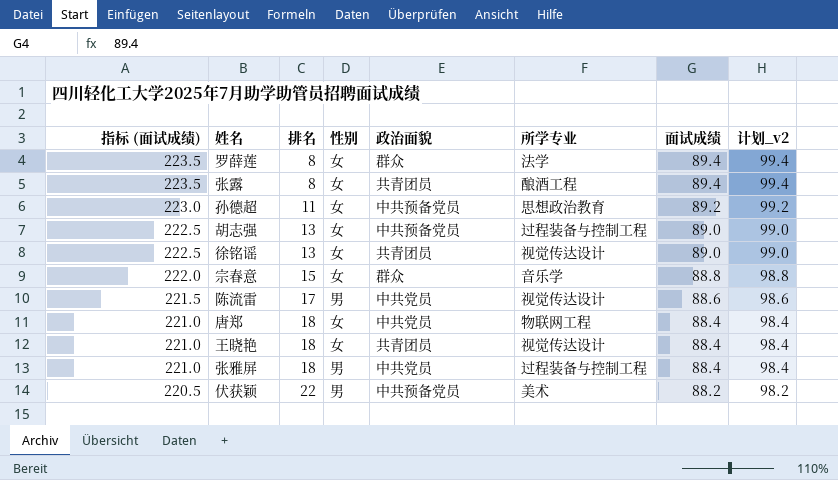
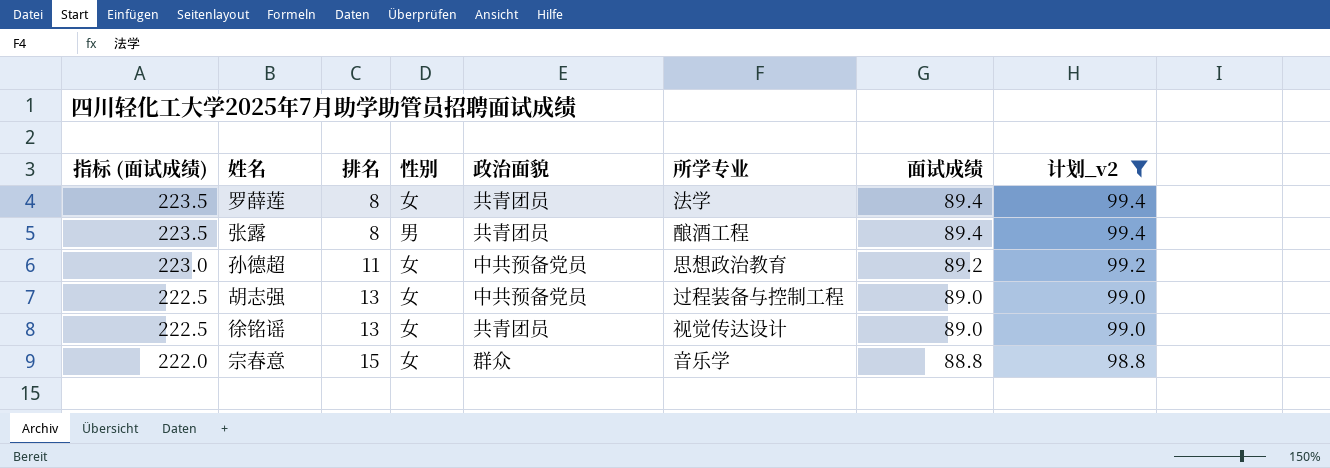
filter: none -> 计划_v2 >= 98.8
罗薛莲 | 政治面貌: 群众 -> 共青团员
张露 | 性别: 女 -> 男

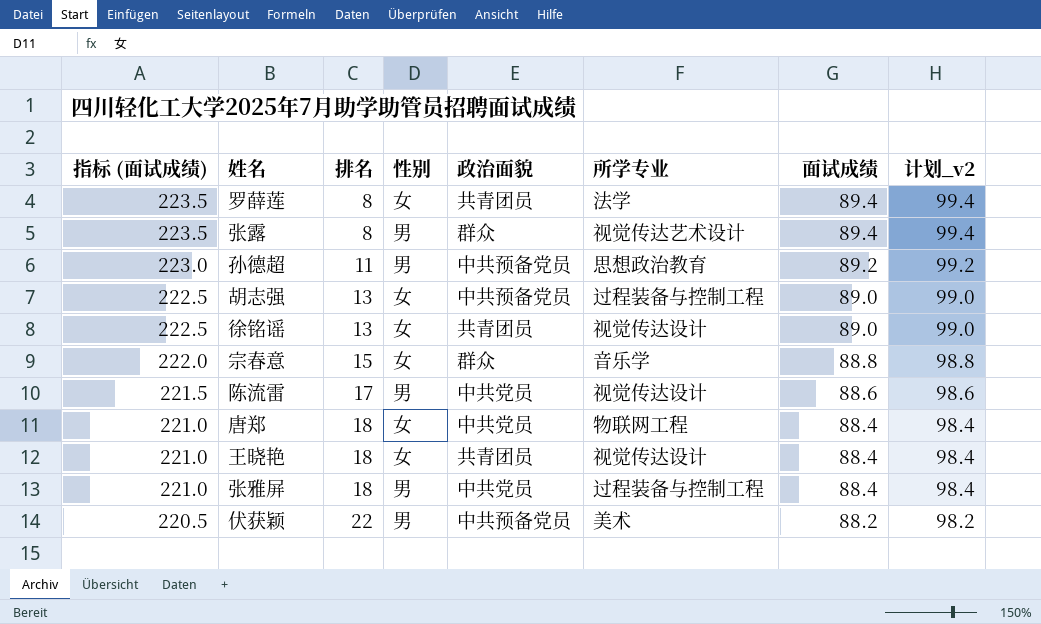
filter: 计划_v2 >= 98.8 -> none
张露 | 政治面貌: 共青团员 -> 群众
张露 | 所学专业: 酿酒工程 -> 视觉传达艺术设计
孙德超 | 性别: 女 -> 男

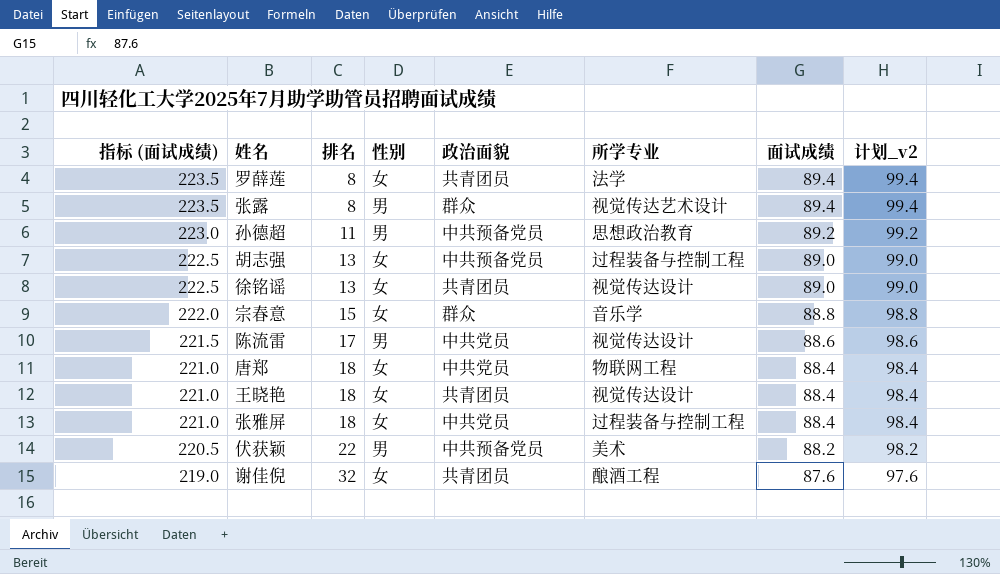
张雅屏 | 性别: 男 -> 女
row 谢佳倪: none -> 219.0 | 32 | 女 | 共青团员 | 酿酒工程 | 87.6 | 97.6

